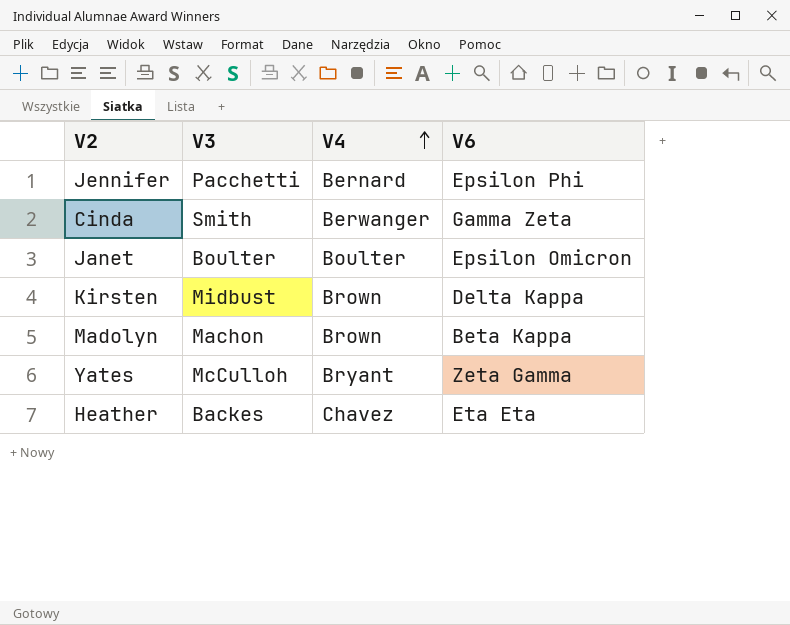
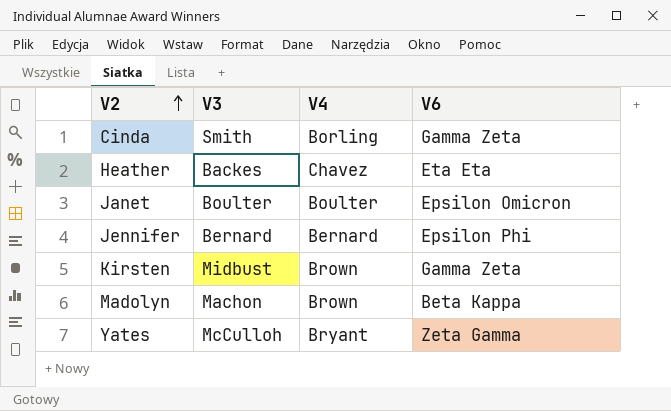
row order: V4 ascending -> V2 ascending
Cinda | V4: Berwanger -> Borling
Jennifer | V3: Pacchetti -> Bernard
Kirsten | V6: Delta Kappa -> Gamma Zeta

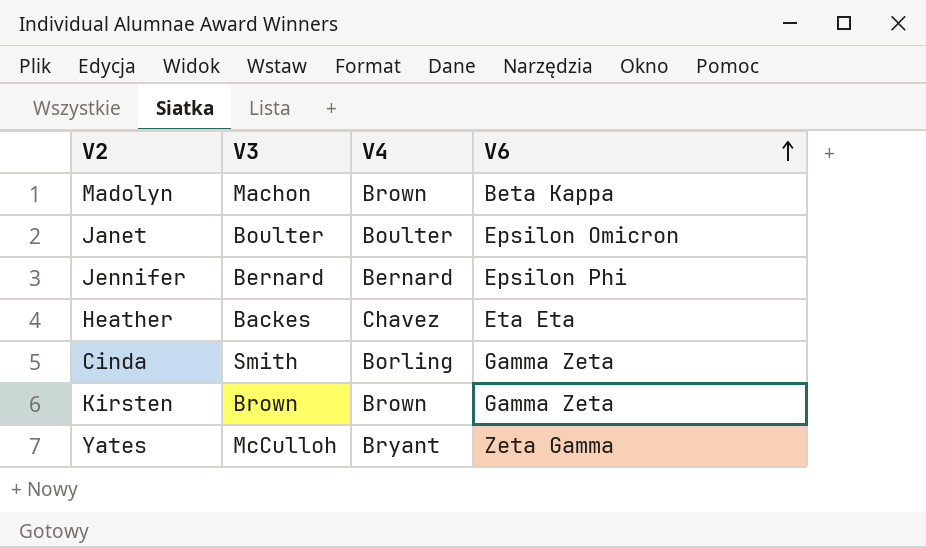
row order: V2 ascending -> V6 ascending
Kirsten | V3: Midbust -> Brown

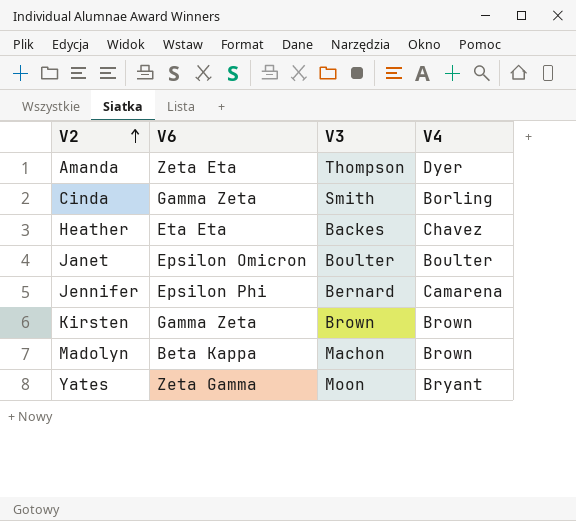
row order: V6 ascending -> V2 ascending
column V6 | position: 4 -> 2
row Amanda: none -> Zeta Eta | Thompson | Dyer
Jennifer | V4: Bernard -> Camarena
Yates | V3: McCulloh -> Moon

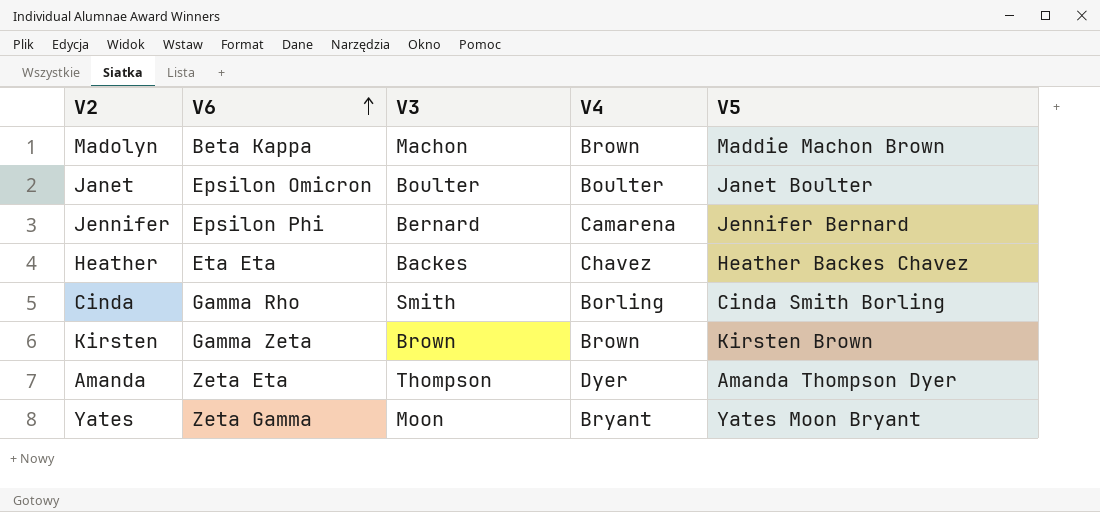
row order: V2 ascending -> V6 ascending
column V5 | position: none -> 5
Cinda | V6: Gamma Zeta -> Gamma Rho

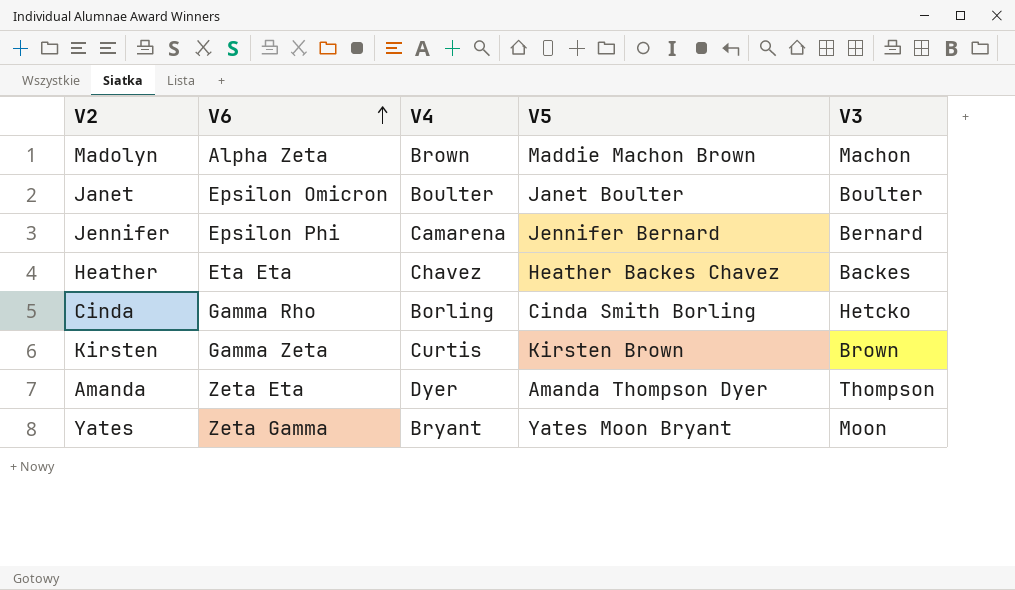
column V3 | position: 3 -> 5
Madolyn | V6: Beta Kappa -> Alpha Zeta
Cinda | V3: Smith -> Hetcko
Kirsten | V4: Brown -> Curtis

